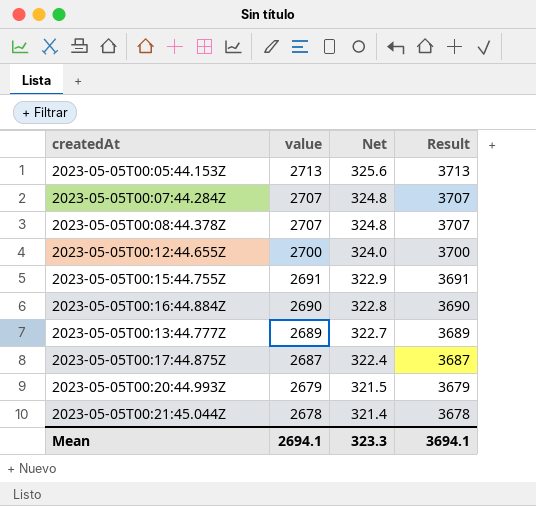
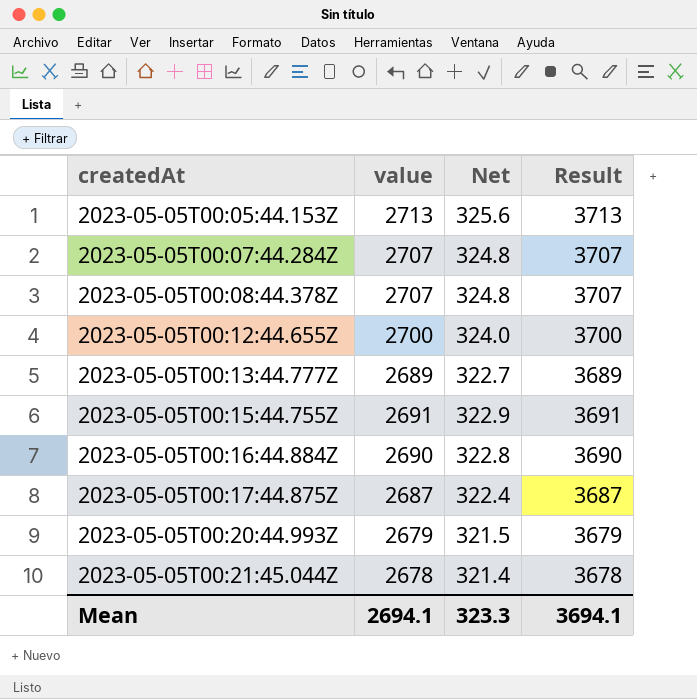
row order: value descending -> createdAt ascending

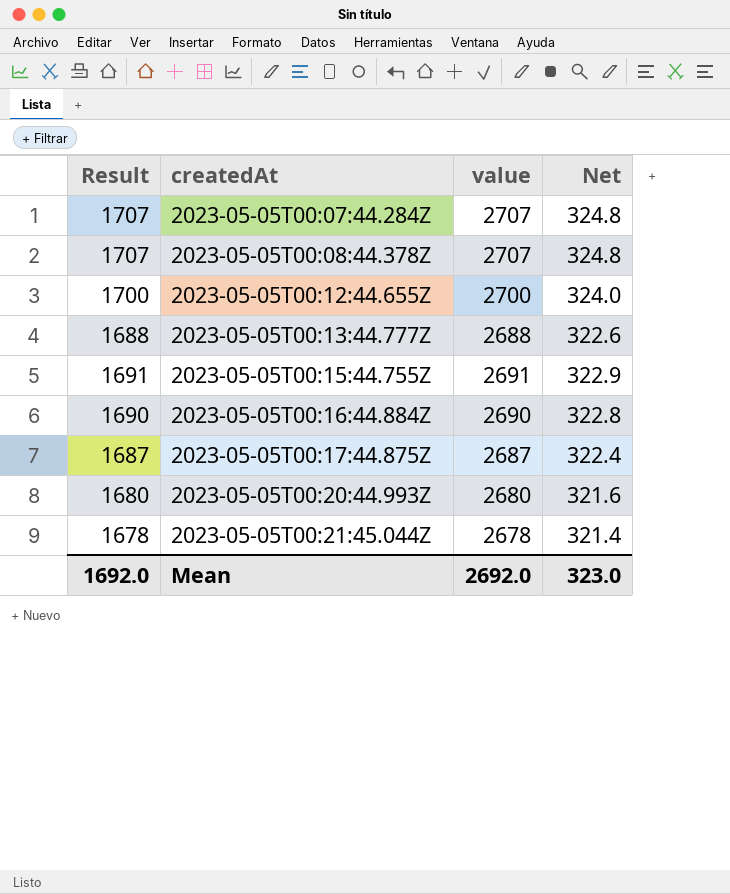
column Result | formula: [value] + 1000 -> [value] - 1000
column Result | position: 4 -> 1
row 2023-05-05T00:05:44.153Z: 2713 | 325.6 | 3713 -> none
2023-05-05T00:13:44.777Z | value: 2689 -> 2688
2023-05-05T00:13:44.777Z | Net: 322.7 -> 322.6
2023-05-05T00:20:44.993Z | value: 2679 -> 2680
2023-05-05T00:20:44.993Z | Net: 321.5 -> 321.6
Mean | Result: 3694.1 -> 1692.0
Mean | value: 2694.1 -> 2692.0
Mean | Net: 323.3 -> 323.0

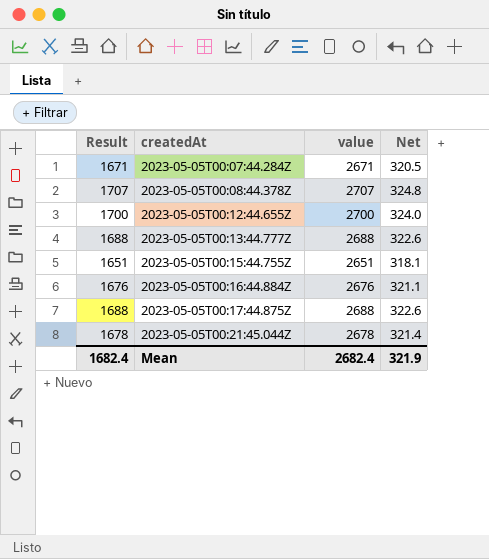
row 2023-05-05T00:20:44.993Z: 1680 | 2680 | 321.6 -> none
2023-05-05T00:07:44.284Z | Result: 1707 -> 1671
2023-05-05T00:07:44.284Z | value: 2707 -> 2671
2023-05-05T00:07:44.284Z | Net: 324.8 -> 320.5
2023-05-05T00:15:44.755Z | Result: 1691 -> 1651
2023-05-05T00:15:44.755Z | value: 2691 -> 2651
2023-05-05T00:15:44.755Z | Net: 322.9 -> 318.1
2023-05-05T00:16:44.884Z | Result: 1690 -> 1676
2023-05-05T00:16:44.884Z | value: 2690 -> 2676
2023-05-05T00:16:44.884Z | Net: 322.8 -> 321.1
2023-05-05T00:17:44.875Z | Result: 1687 -> 1688
2023-05-05T00:17:44.875Z | value: 2687 -> 2688
2023-05-05T00:17:44.875Z | Net: 322.4 -> 322.6
Mean | Result: 1692.0 -> 1682.4
Mean | value: 2692.0 -> 2682.4
Mean | Net: 323.0 -> 321.9

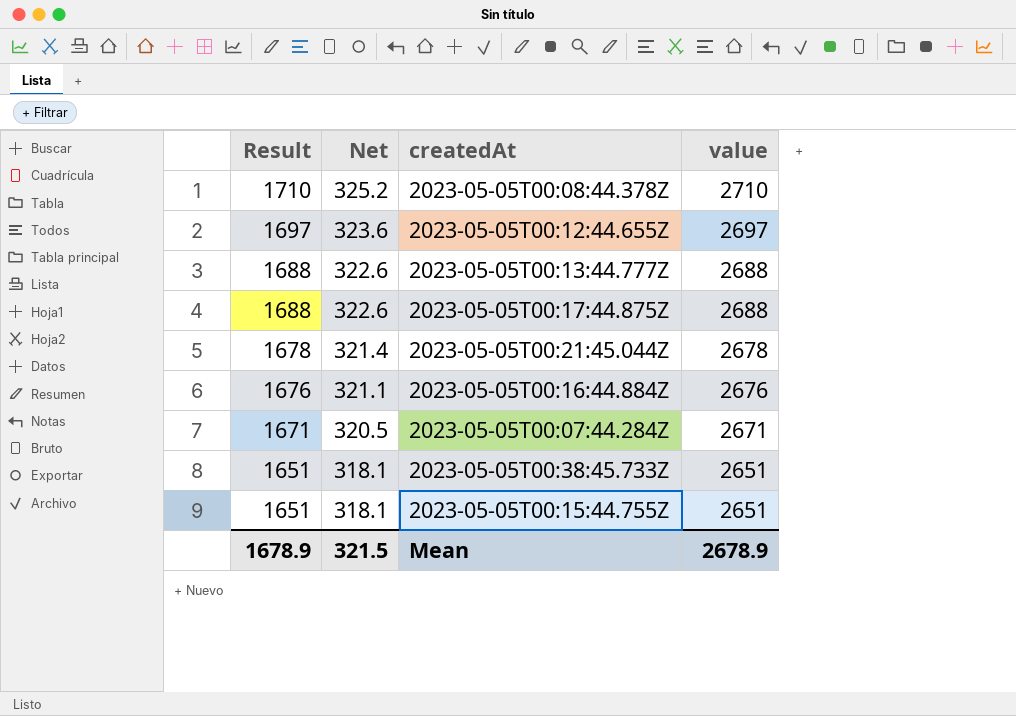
row order: createdAt ascending -> Result descending
column Net | position: 4 -> 2
2023-05-05T00:08:44.378Z | Result: 1707 -> 1710
2023-05-05T00:08:44.378Z | Net: 324.8 -> 325.2
2023-05-05T00:08:44.378Z | value: 2707 -> 2710
2023-05-05T00:12:44.655Z | Result: 1700 -> 1697
2023-05-05T00:12:44.655Z | Net: 324.0 -> 323.6
2023-05-05T00:12:44.655Z | value: 2700 -> 2697
row 2023-05-05T00:38:45.733Z: none -> 1651 | 318.1 | 2651
Mean | Result: 1682.4 -> 1678.9
Mean | Net: 321.9 -> 321.5
Mean | value: 2682.4 -> 2678.9

